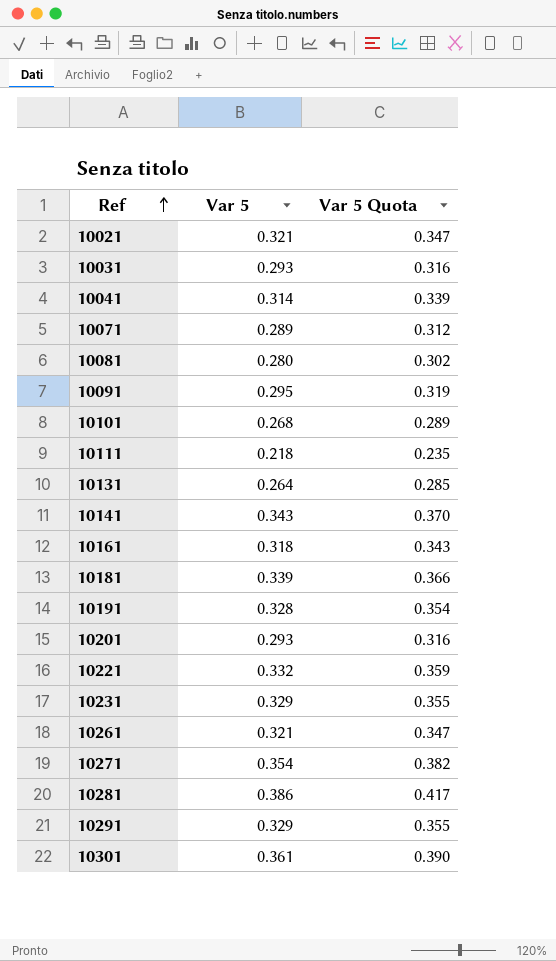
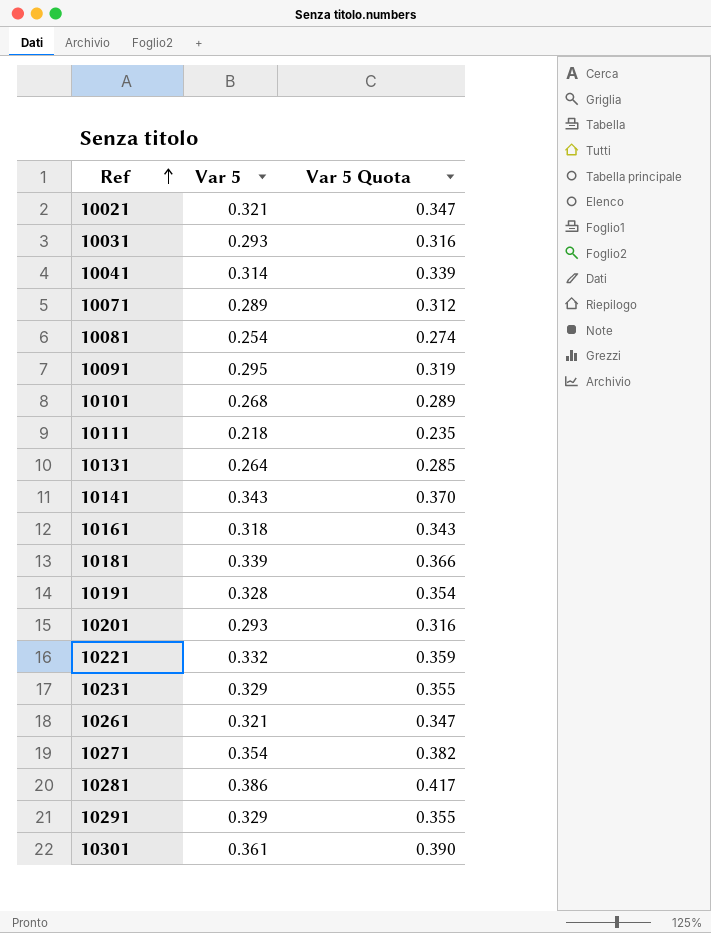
10081 | Var 5: 0.280 -> 0.254
10081 | Var 5 Quota: 0.302 -> 0.274

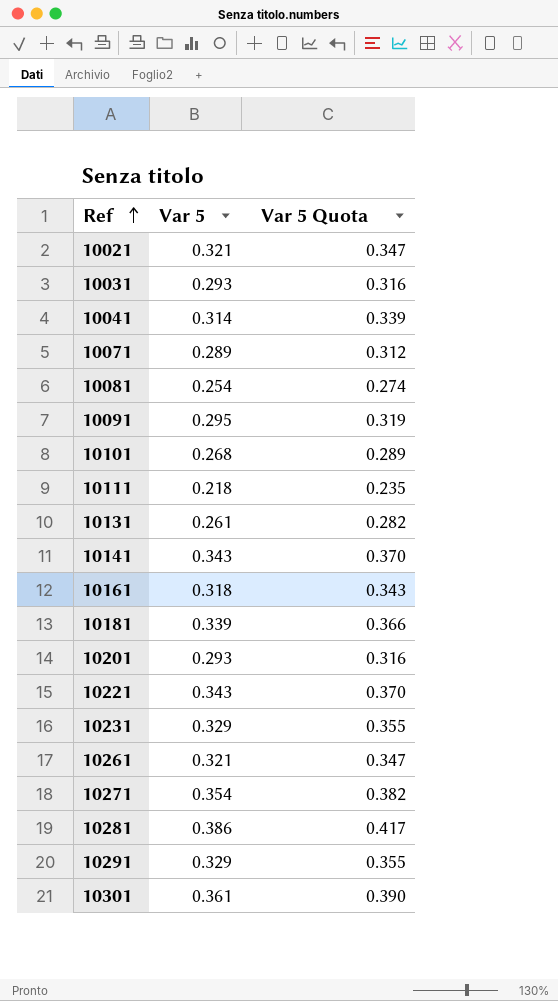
row 10191: 0.328 | 0.354 -> none
10131 | Var 5: 0.264 -> 0.261
10131 | Var 5 Quota: 0.285 -> 0.282
10221 | Var 5: 0.332 -> 0.343
10221 | Var 5 Quota: 0.359 -> 0.370

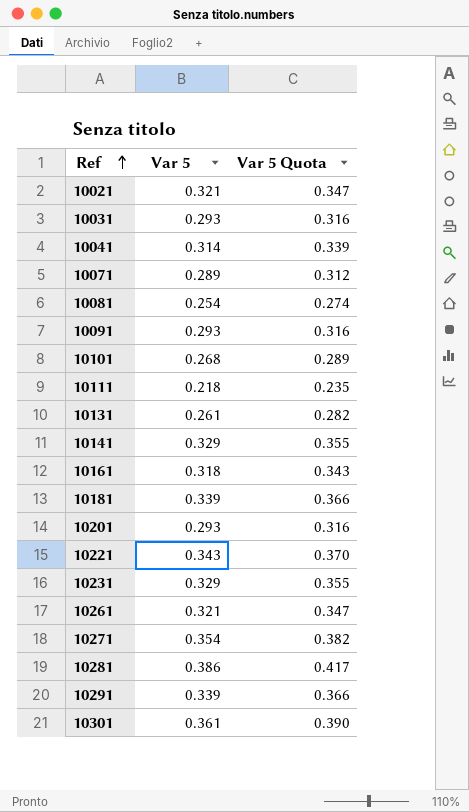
10091 | Var 5: 0.295 -> 0.293
10091 | Var 5 Quota: 0.319 -> 0.316
10141 | Var 5: 0.343 -> 0.329
10141 | Var 5 Quota: 0.370 -> 0.355
10291 | Var 5: 0.329 -> 0.339
10291 | Var 5 Quota: 0.355 -> 0.366

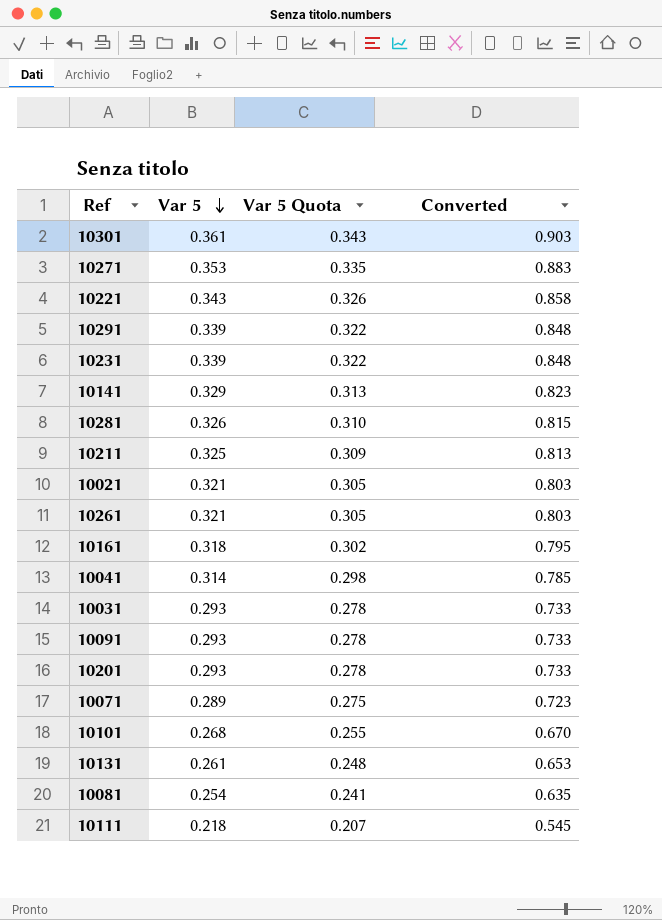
row order: Ref ascending -> Var 5 descending
column Var 5 Quota | formula: [Var 5] * 1.08 -> [Var 5] * 0.95
column Converted | formula: none -> [Var 5] * 2.5
row 10181: 0.339 | 0.366 -> none
10271 | Var 5: 0.354 -> 0.353
10231 | Var 5: 0.329 -> 0.339
10281 | Var 5: 0.386 -> 0.326
row 10211: none -> 0.325 | 0.309 | 0.813

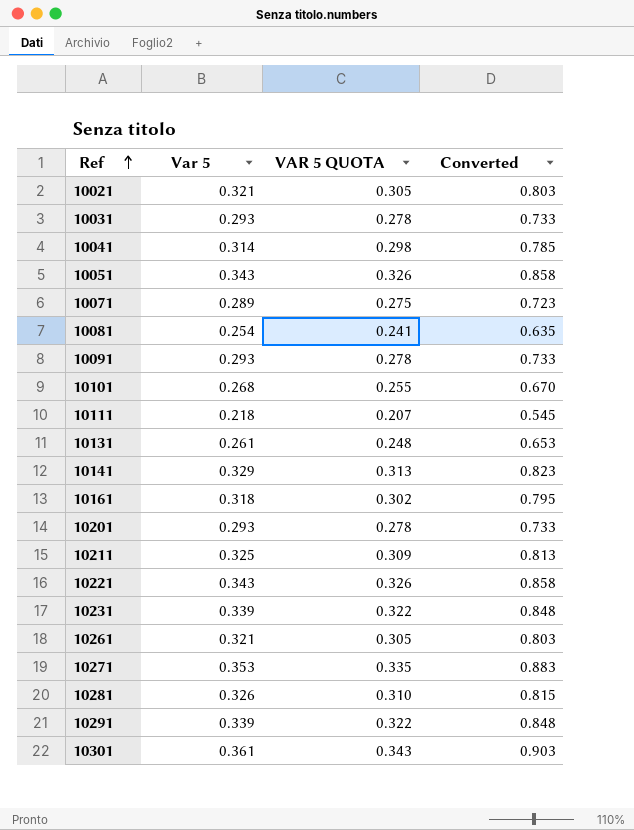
row order: Var 5 descending -> Ref ascending
column name: Var 5 Quota -> VAR 5 QUOTA
row 10051: none -> 0.343 | 0.326 | 0.858

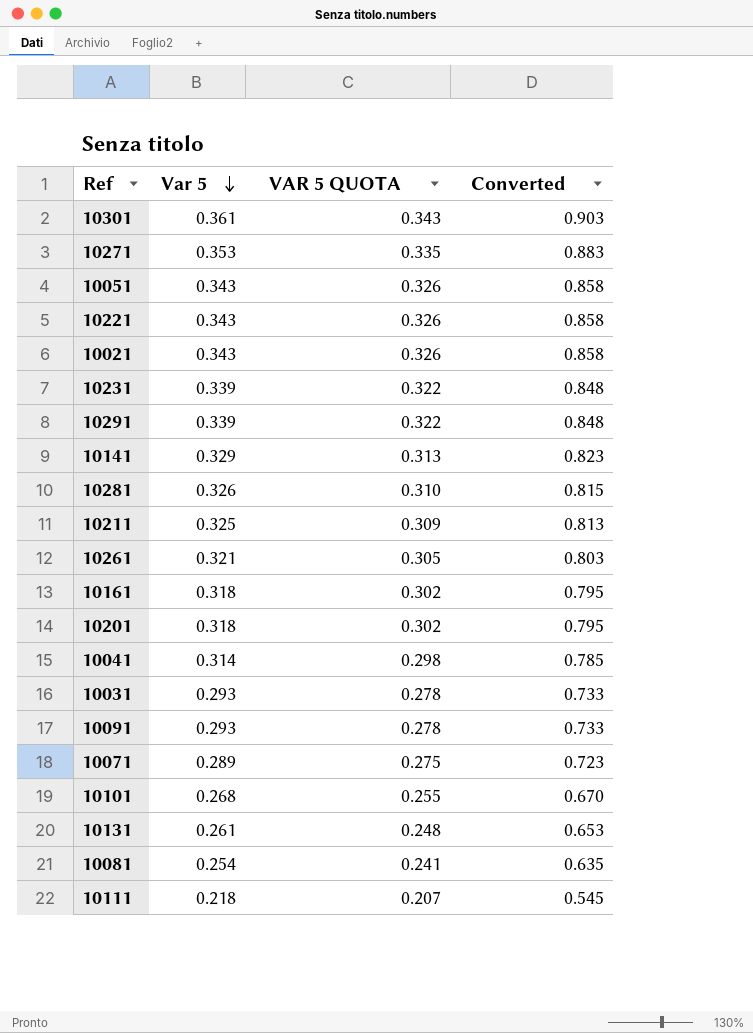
row order: Ref ascending -> Var 5 descending
10021 | Var 5: 0.321 -> 0.343
10021 | VAR 5 QUOTA: 0.305 -> 0.326
10021 | Converted: 0.803 -> 0.858
10201 | Var 5: 0.293 -> 0.318
10201 | VAR 5 QUOTA: 0.278 -> 0.302
10201 | Converted: 0.733 -> 0.795

